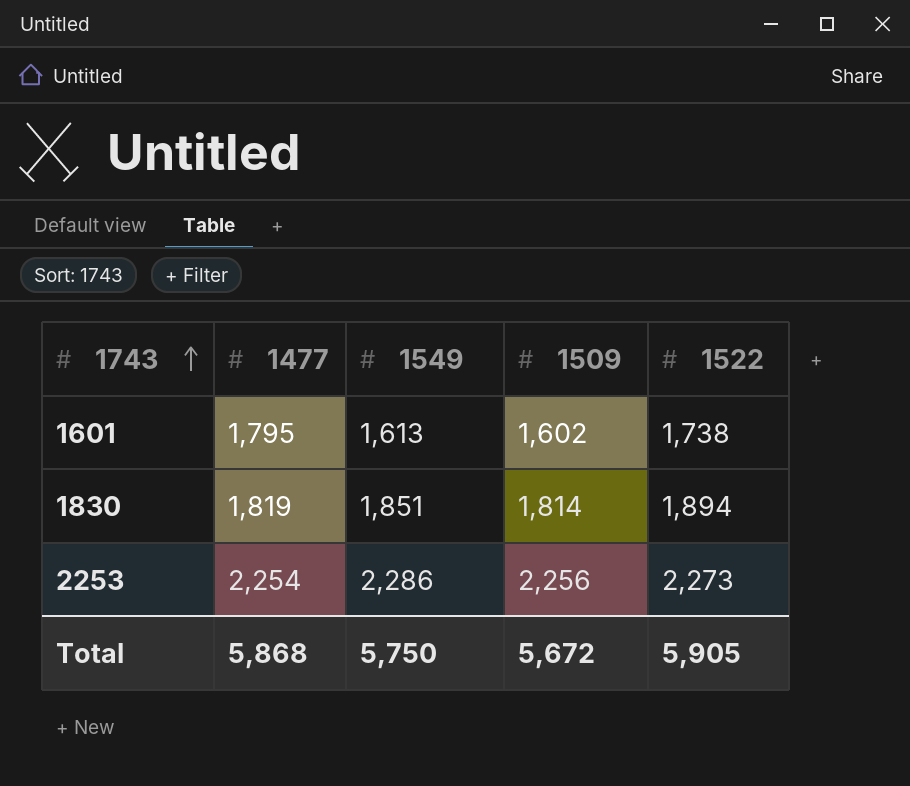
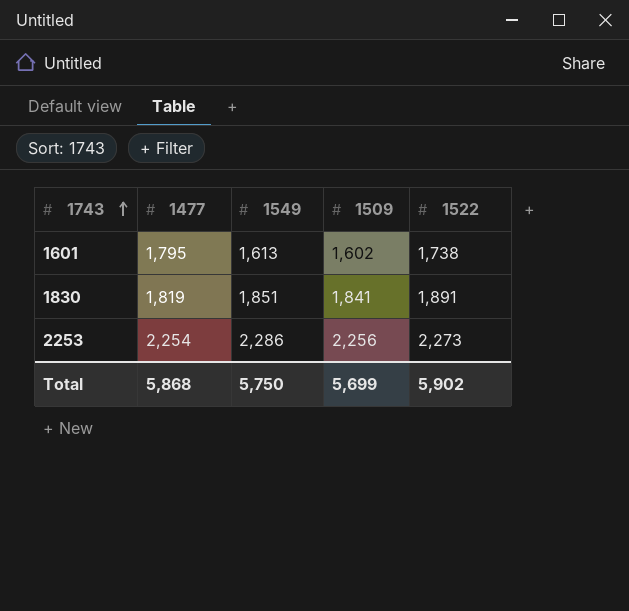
1830 | 1509: 1,814 -> 1,841
1830 | 1522: 1,894 -> 1,891
Total | 1509: 5,672 -> 5,699
Total | 1522: 5,905 -> 5,902

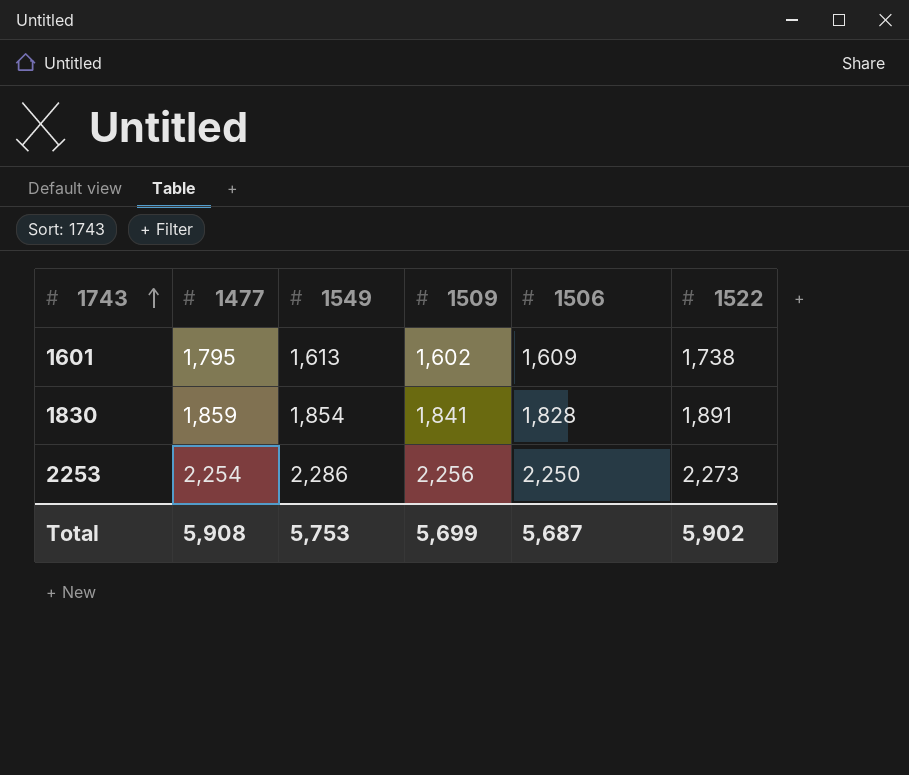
column 1506 | position: none -> 5
1830 | 1477: 1,819 -> 1,859
1830 | 1549: 1,851 -> 1,854
Total | 1477: 5,868 -> 5,908
Total | 1549: 5,750 -> 5,753

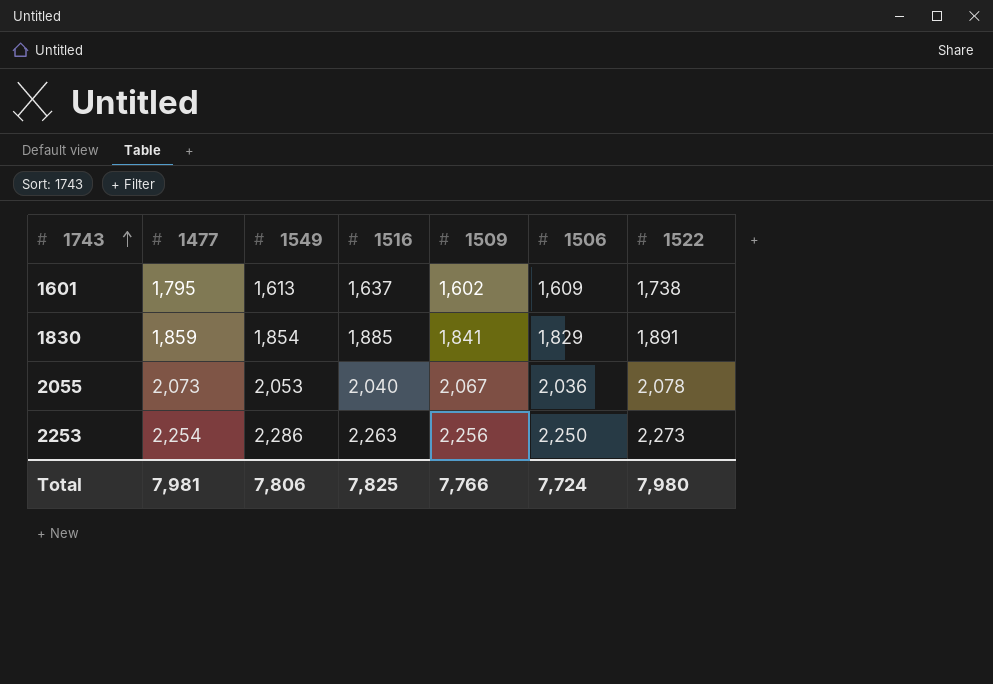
column 1516 | position: none -> 4
1830 | 1506: 1,828 -> 1,829
row 2055: none -> 2,073 | 2,053 | 2,040 | 2,067 | 2,036 | 2,078
Total | 1477: 5,908 -> 7,981
Total | 1549: 5,753 -> 7,806
Total | 1509: 5,699 -> 7,766
Total | 1506: 5,687 -> 7,724
Total | 1522: 5,902 -> 7,980

